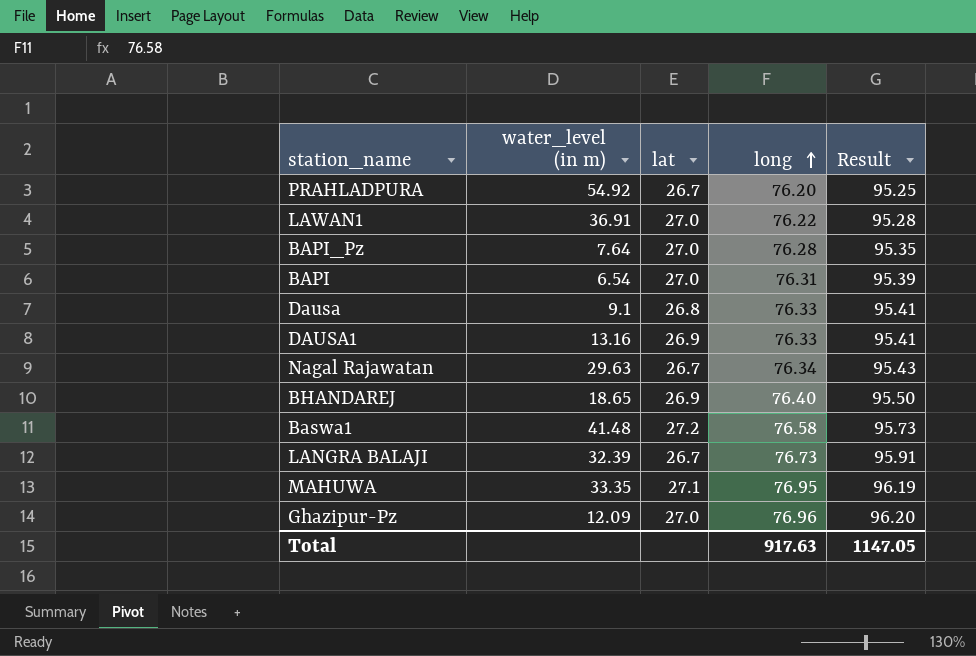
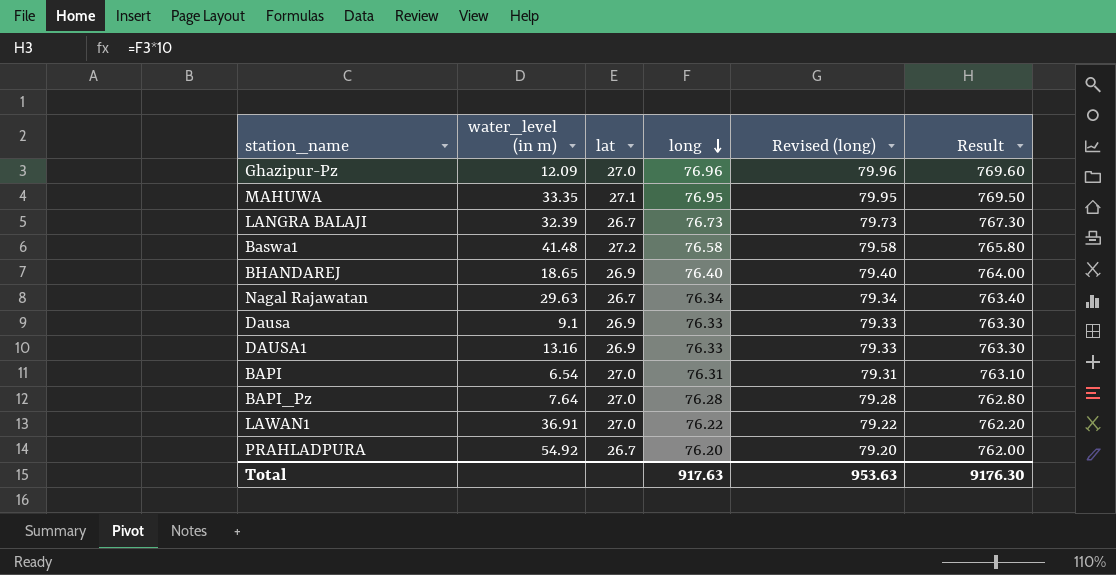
row order: long ascending -> long descending
column Revised (long) | formula: none -> [long] + 3
column Result | formula: [long] * 1.25 -> [long] * 10
Dausa | lat: 26.8 -> 26.9
Total | Result: 1147.05 -> 9176.30

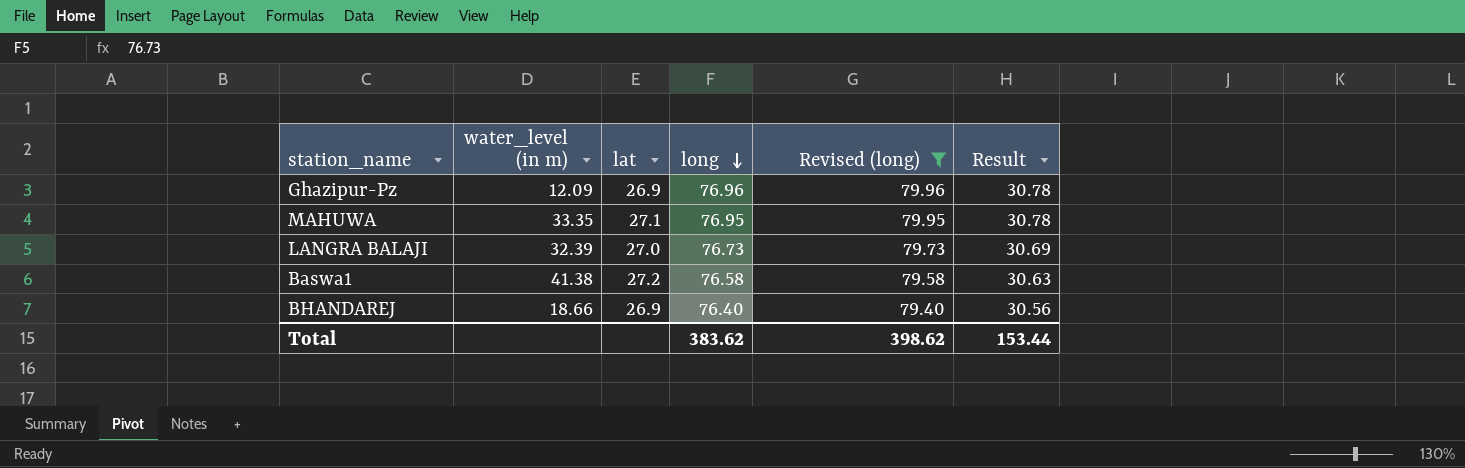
filter: none -> Revised (long) >= 79.40
column Result | formula: [long] * 10 -> [long] * 0.4
Ghazipur-Pz | lat: 27.0 -> 26.9
LANGRA BALAJI | lat: 26.7 -> 27.0
Baswa1 | water_level (in m): 41.48 -> 41.38
BHANDAREJ | water_level (in m): 18.65 -> 18.66
Total | long: 917.63 -> 383.62
Total | Revised (long): 953.63 -> 398.62
Total | Result: 9176.30 -> 153.44

